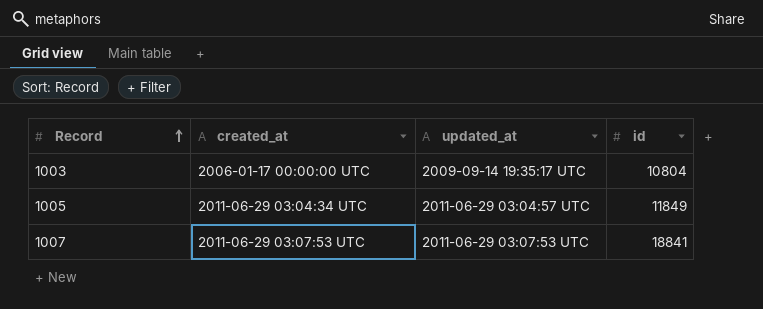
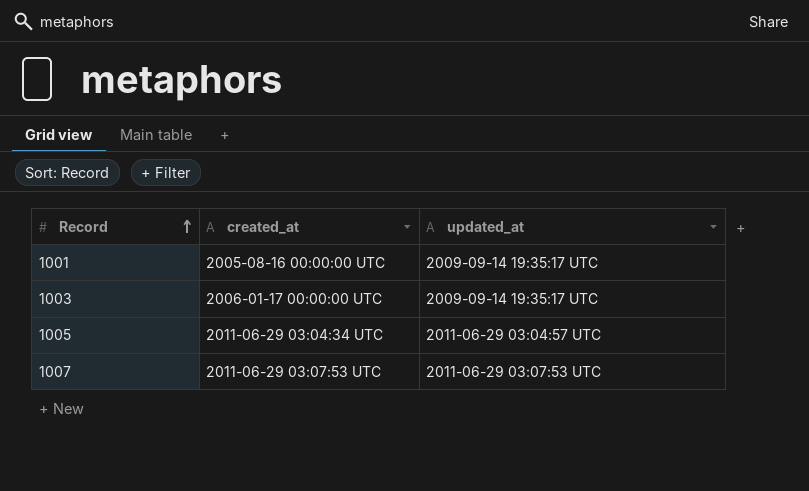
column id | position: 4 -> none
row 1001: none -> 2005-08-16 00:00:00 UTC | 2009-09-14 19:35:17 UTC

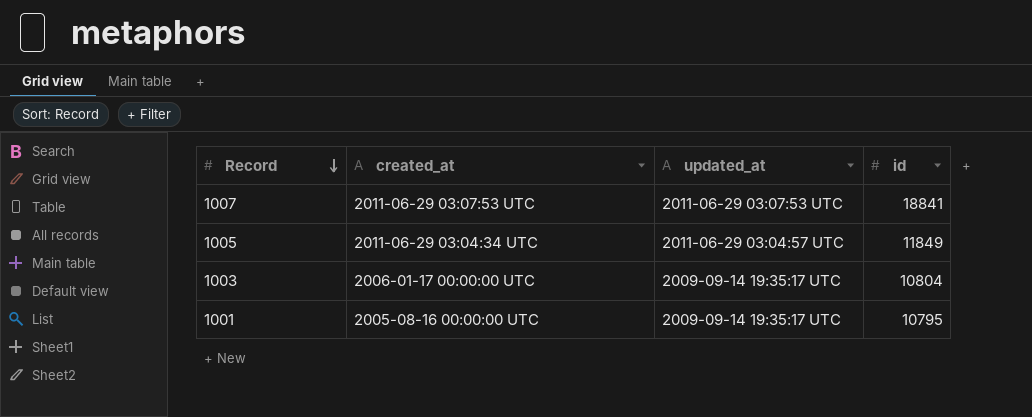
row order: Record ascending -> Record descending
column id | position: none -> 4

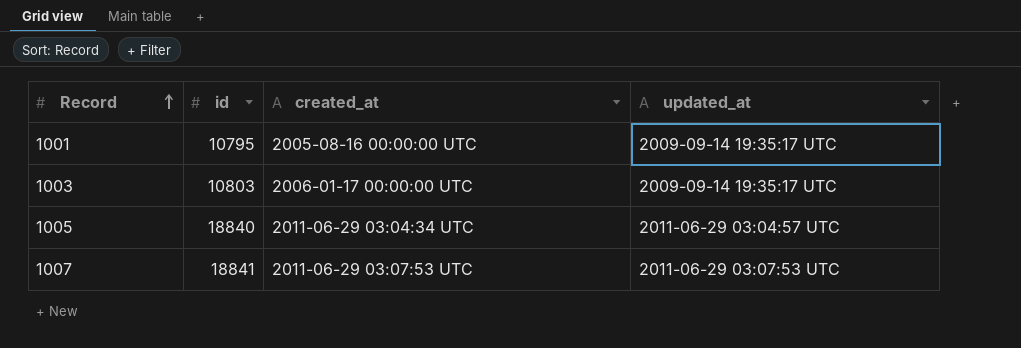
row order: Record descending -> Record ascending
column id | position: 4 -> 2
1003 | id: 10804 -> 10803
1005 | id: 11849 -> 18840

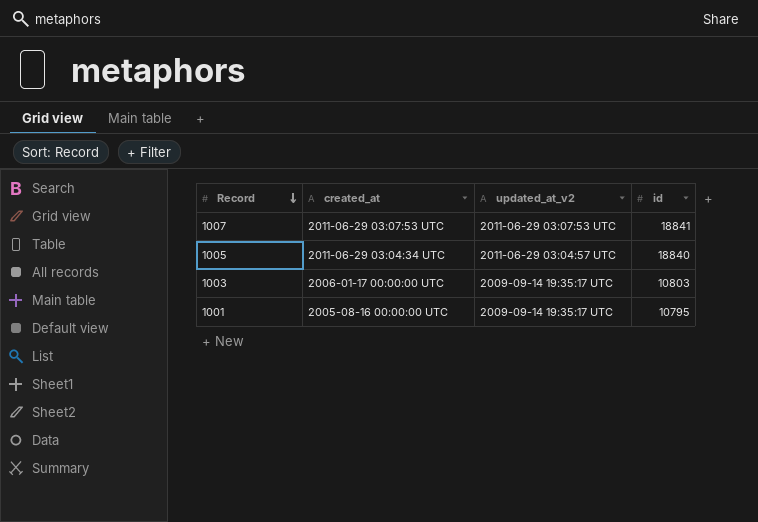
row order: Record ascending -> Record descending
column name: updated_at -> updated_at_v2
column id | position: 2 -> 4

